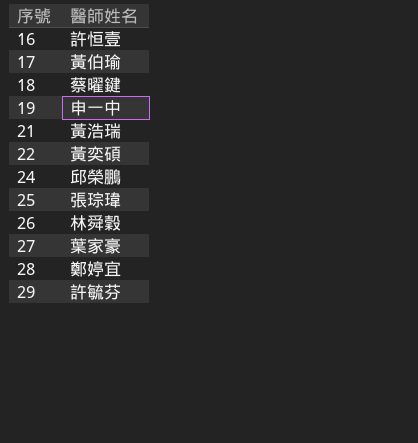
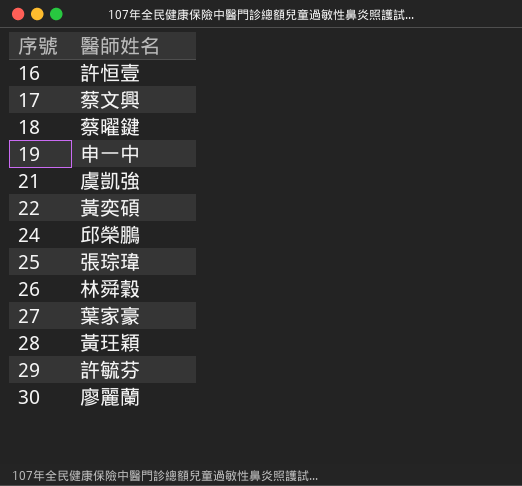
17 | 醫師姓名: 黃伯瑜 -> 蔡文興
21 | 醫師姓名: 黃浩瑞 -> 虞凱強
28 | 醫師姓名: 鄭婷宜 -> 黃玨穎
row 30: none -> 廖麗蘭

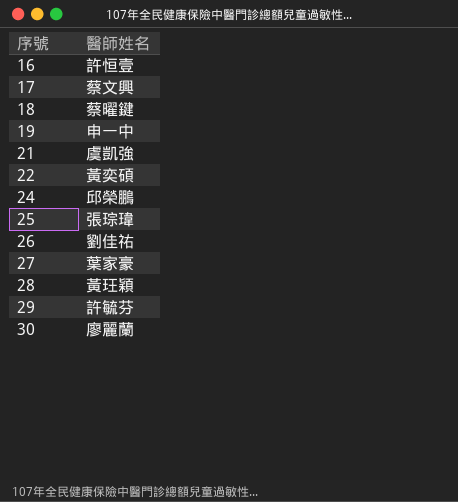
26 | 醫師姓名: 林舜穀 -> 劉佳祐

